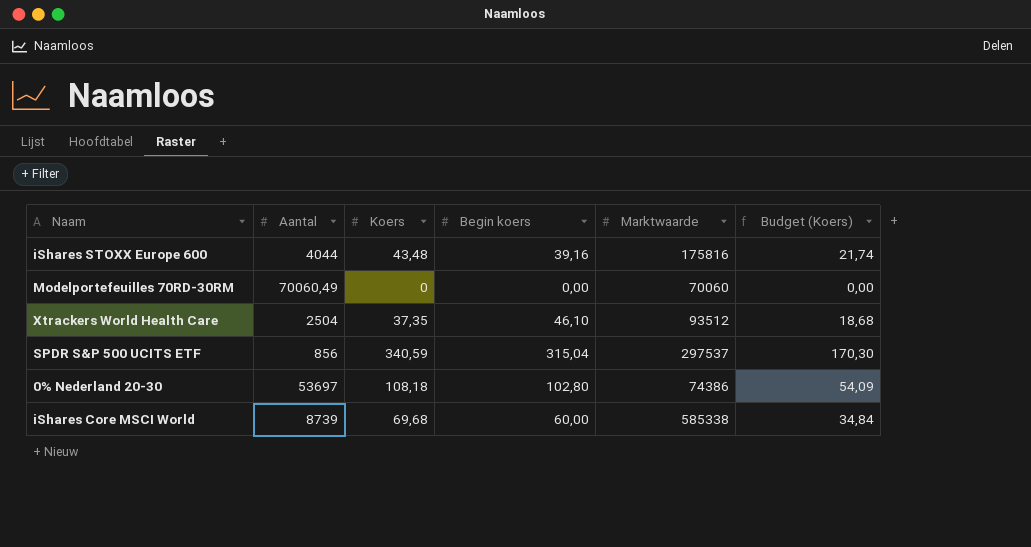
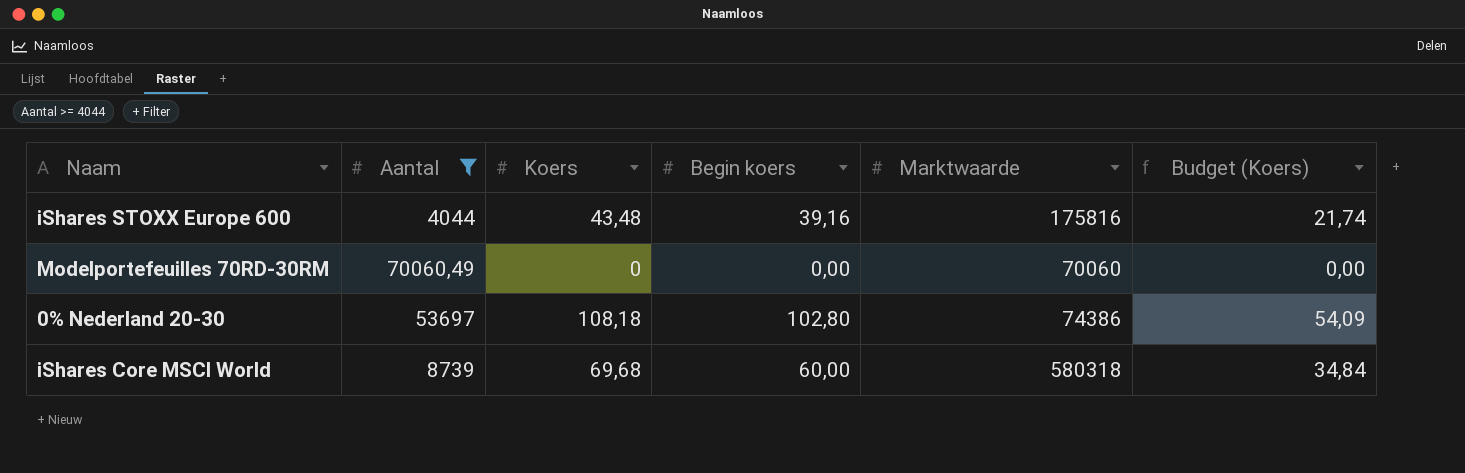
filter: none -> Aantal >= 4044
iShares Core MSCI World | Marktwaarde: 585338 -> 580318

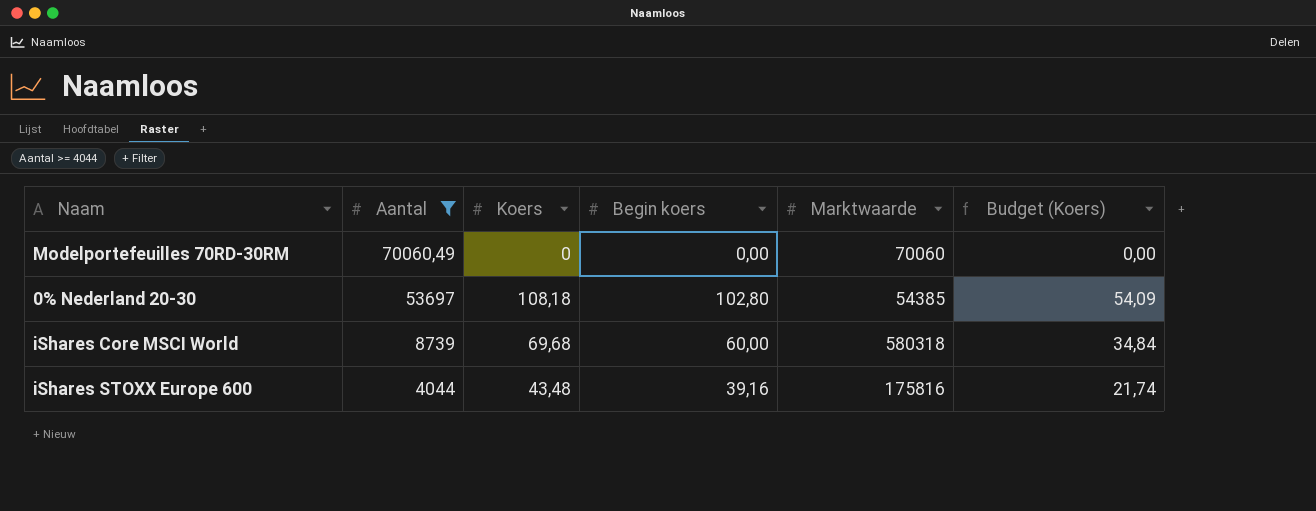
row order: none -> Aantal descending
0% Nederland 20-30 | Marktwaarde: 74386 -> 54385

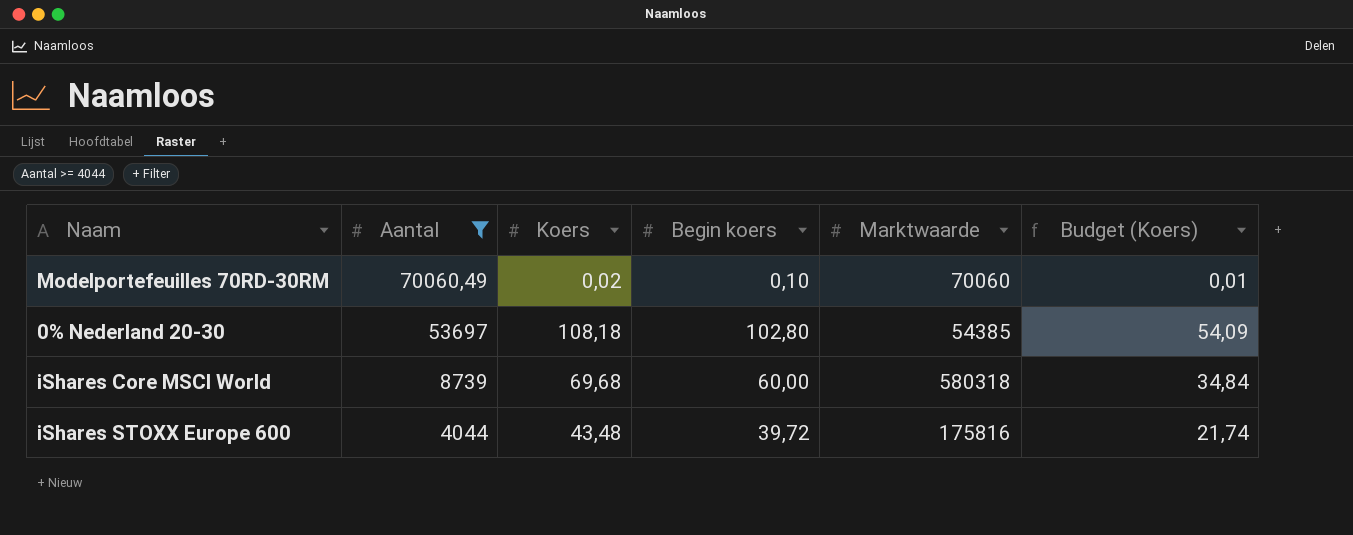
Modelportefeuilles 70RD-30RM | Koers: 0 -> 0,02
Modelportefeuilles 70RD-30RM | Begin koers: 0,00 -> 0,10
Modelportefeuilles 70RD-30RM | Budget (Koers): 0,00 -> 0,01
iShares STOXX Europe 600 | Begin koers: 39,16 -> 39,72

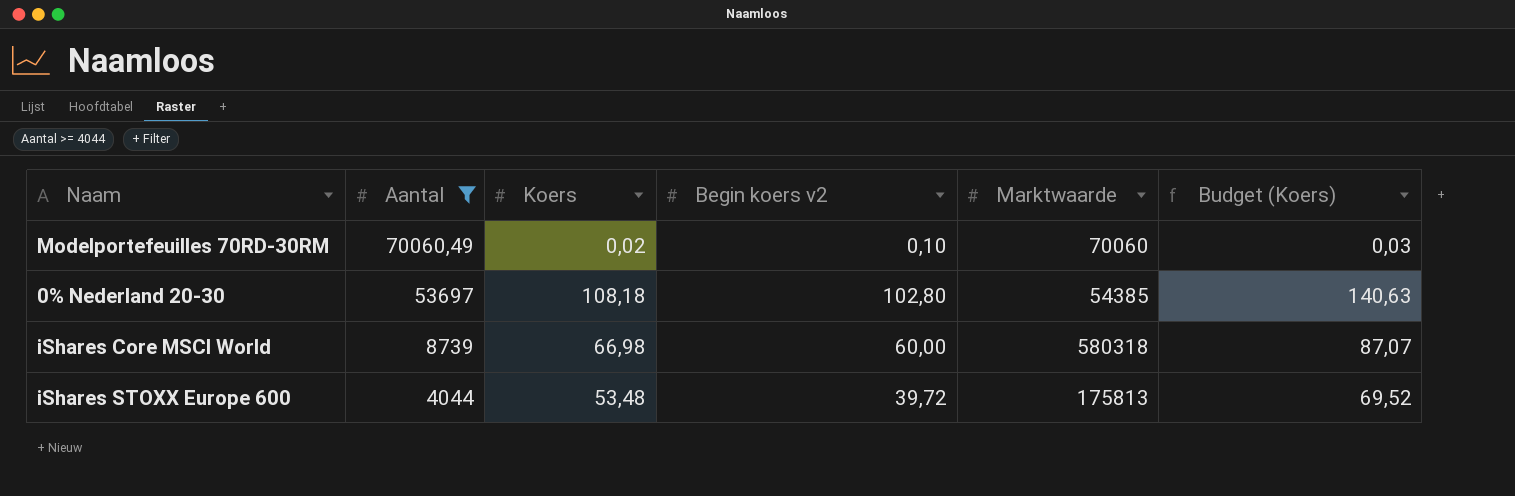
column name: Begin koers -> Begin koers v2
column Budget (Koers) | formula: [Koers] * 0,5 -> [Koers] * 1,3
iShares Core MSCI World | Koers: 69,68 -> 66,98
iShares STOXX Europe 600 | Koers: 43,48 -> 53,48
iShares STOXX Europe 600 | Marktwaarde: 175816 -> 175813

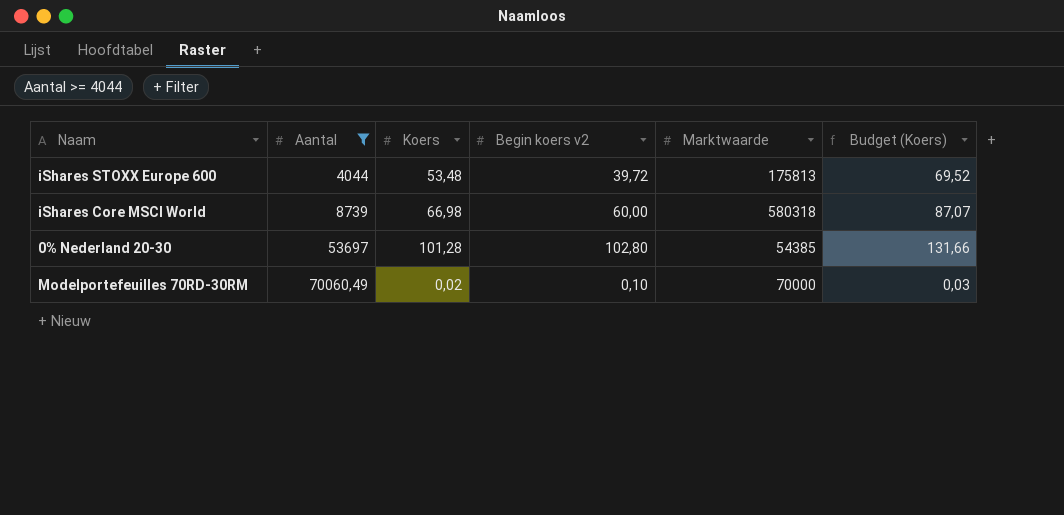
row order: Aantal descending -> Aantal ascending
0% Nederland 20-30 | Koers: 108,18 -> 101,28
0% Nederland 20-30 | Budget (Koers): 140,63 -> 131,66
Modelportefeuilles 70RD-30RM | Marktwaarde: 70060 -> 70000

